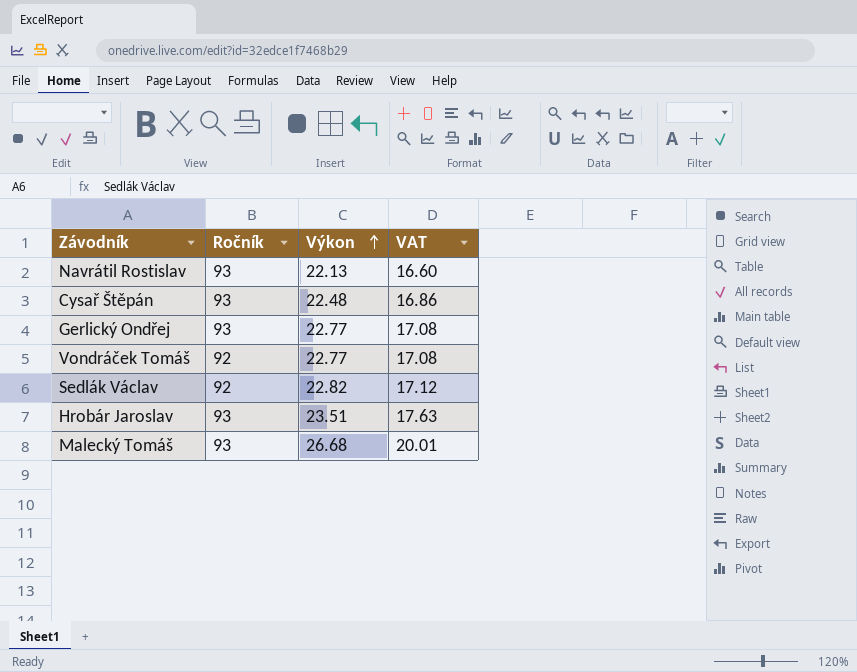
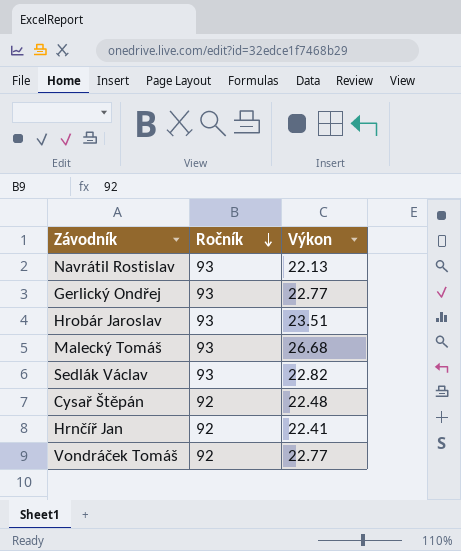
row order: Výkon ascending -> Ročník descending
column VAT | formula: [Výkon] * 0.75 -> none
Sedlák Václav | Ročník: 92 -> 93
Cysař Štěpán | Ročník: 93 -> 92
row Hrnčíř Jan: none -> 92 | 22.41

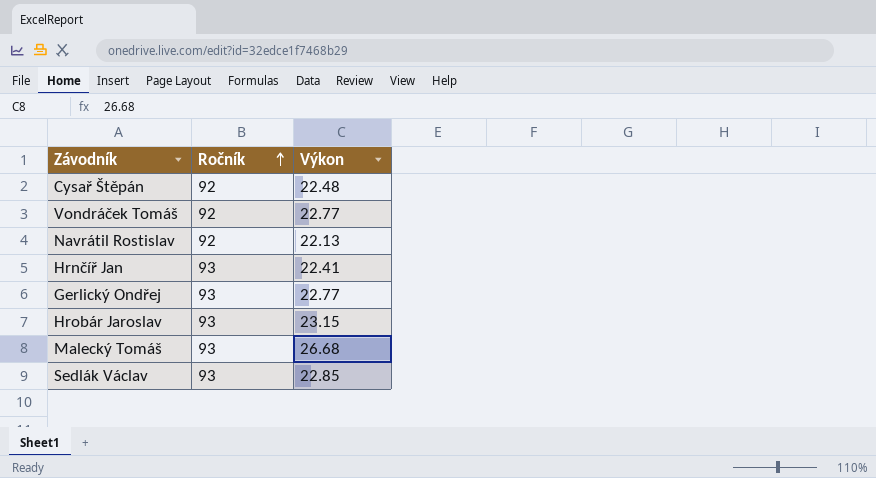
row order: Ročník descending -> Ročník ascending
Navrátil Rostislav | Ročník: 93 -> 92
Hrnčíř Jan | Ročník: 92 -> 93
Hrobár Jaroslav | Výkon: 23.51 -> 23.15
Sedlák Václav | Výkon: 22.82 -> 22.85

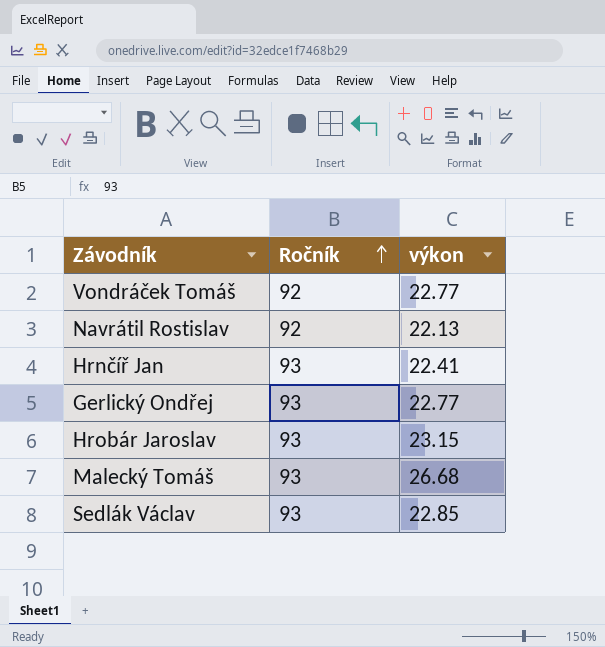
column name: Výkon -> výkon
row Cysař Štěpán: 92 | 22.48 -> none

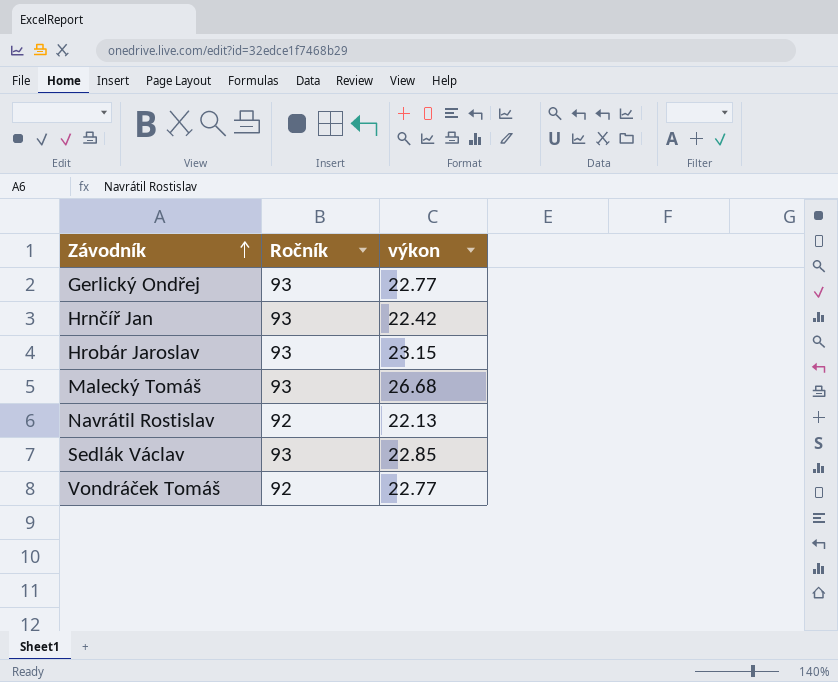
row order: Ročník ascending -> Závodník ascending
Hrnčíř Jan | výkon: 22.41 -> 22.42

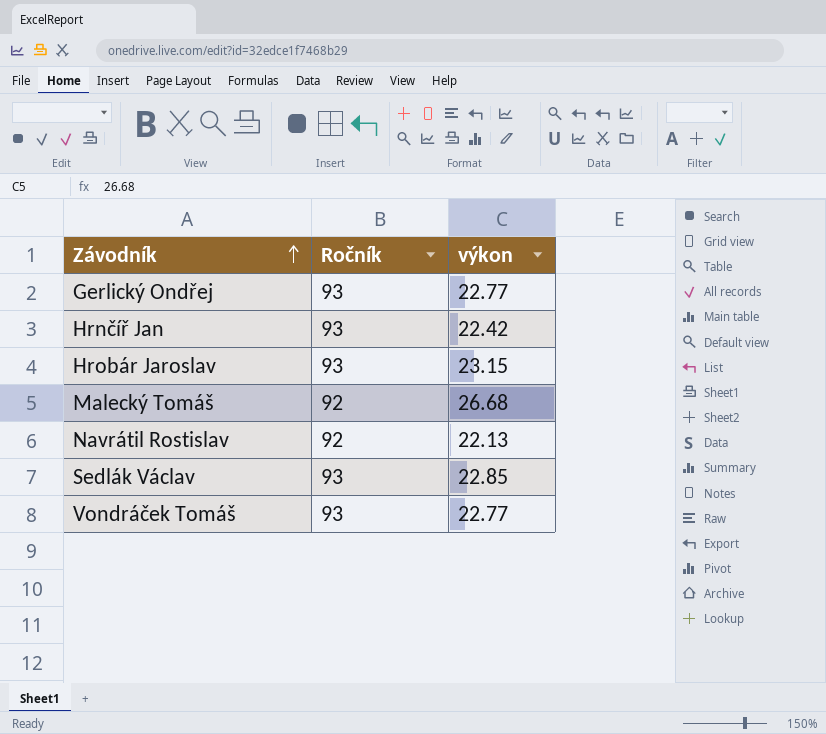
Malecký Tomáš | Ročník: 93 -> 92
Vondráček Tomáš | Ročník: 92 -> 93

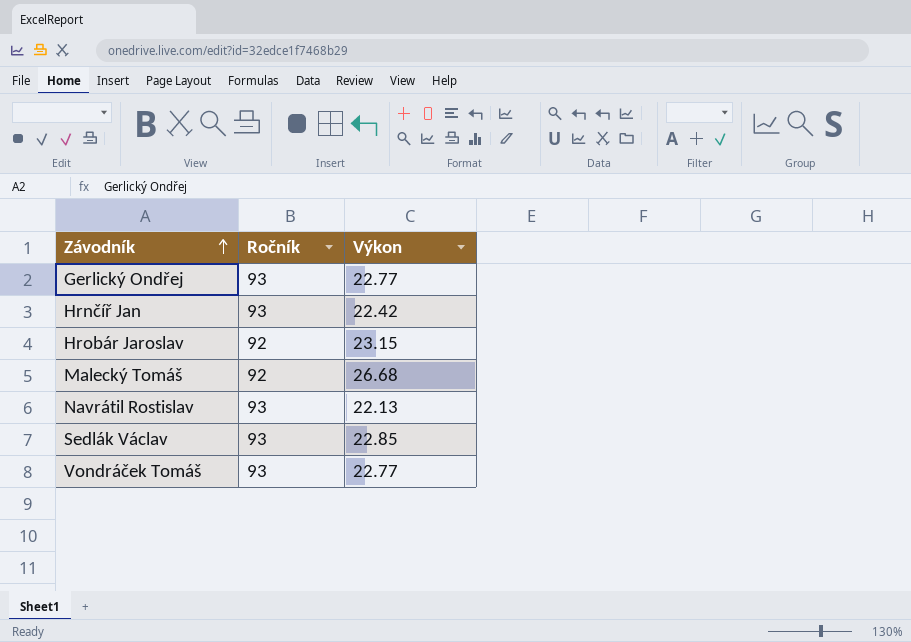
column name: výkon -> Výkon
Hrobár Jaroslav | Ročník: 93 -> 92
Navrátil Rostislav | Ročník: 92 -> 93

